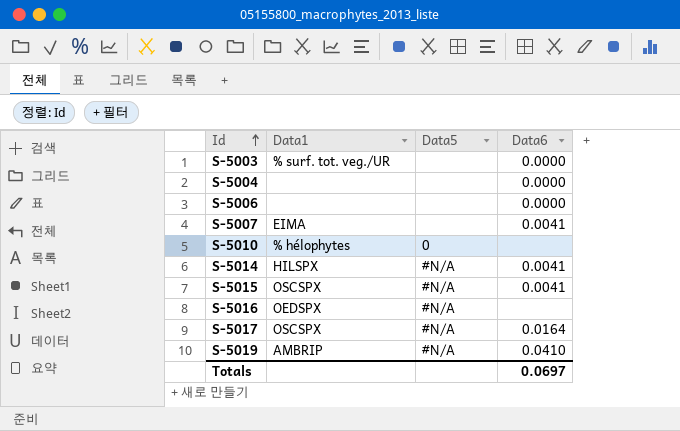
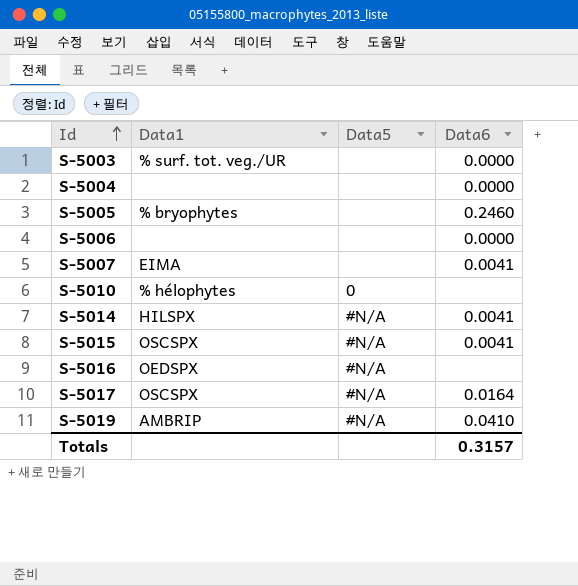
row S-5005: none -> % bryophytes | none | 0.2460
Totals | Data6: 0.0697 -> 0.3157

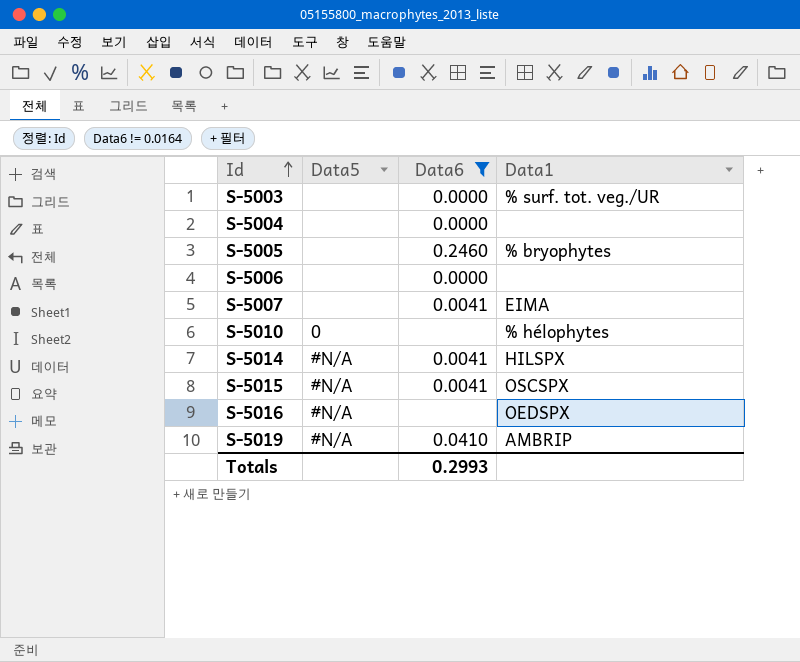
filter: none -> Data6 != 0.0164
column Data1 | position: 2 -> 4
Totals | Data6: 0.3157 -> 0.2993

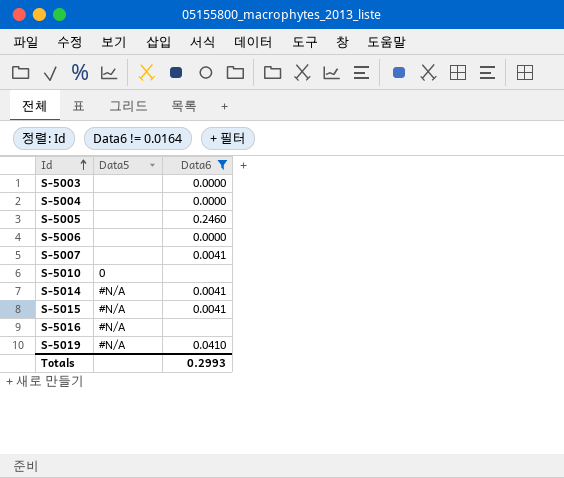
column Data1 | position: 4 -> none

